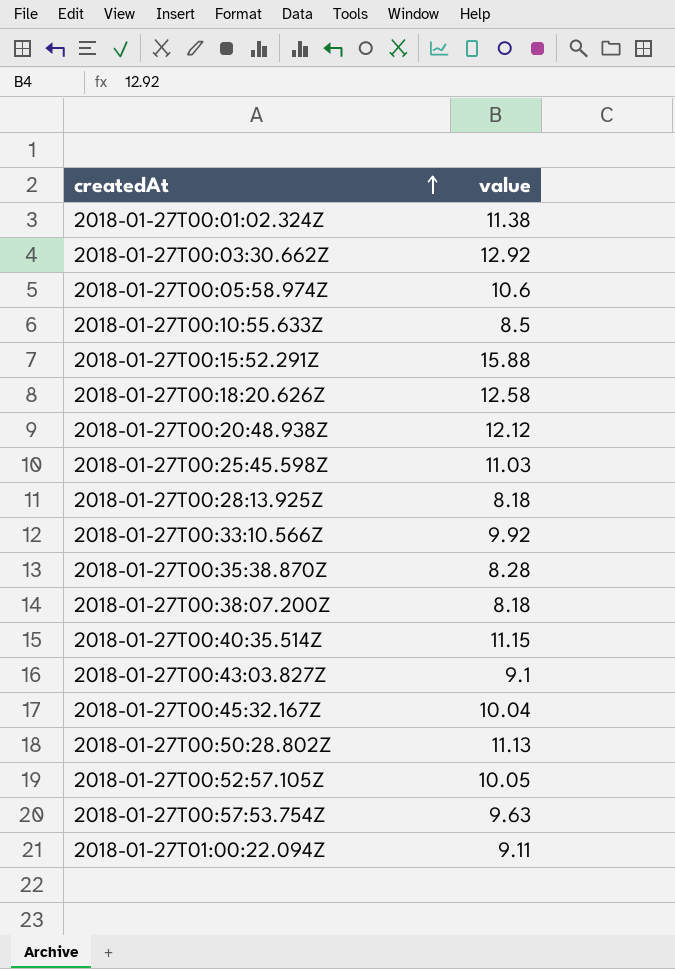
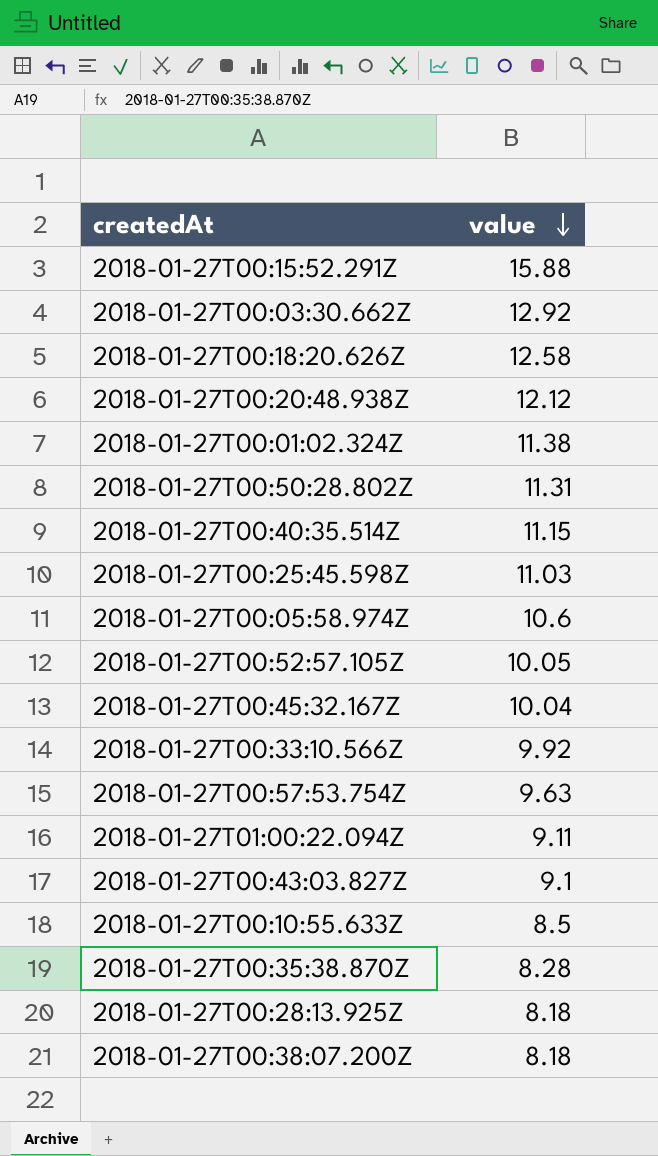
row order: createdAt ascending -> value descending
2018-01-27T00:50:28.802Z | value: 11.13 -> 11.31

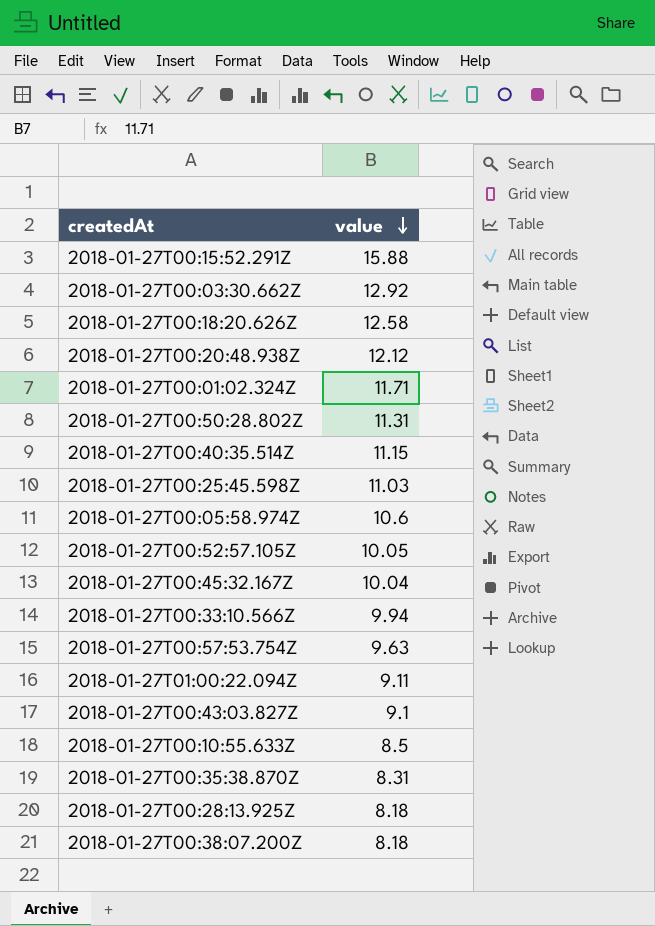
2018-01-27T00:01:02.324Z | value: 11.38 -> 11.71
2018-01-27T00:33:10.566Z | value: 9.92 -> 9.94
2018-01-27T00:35:38.870Z | value: 8.28 -> 8.31

